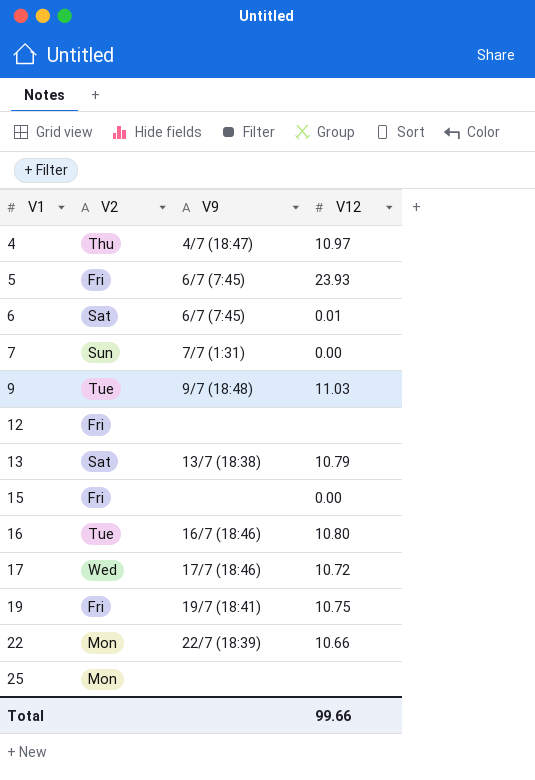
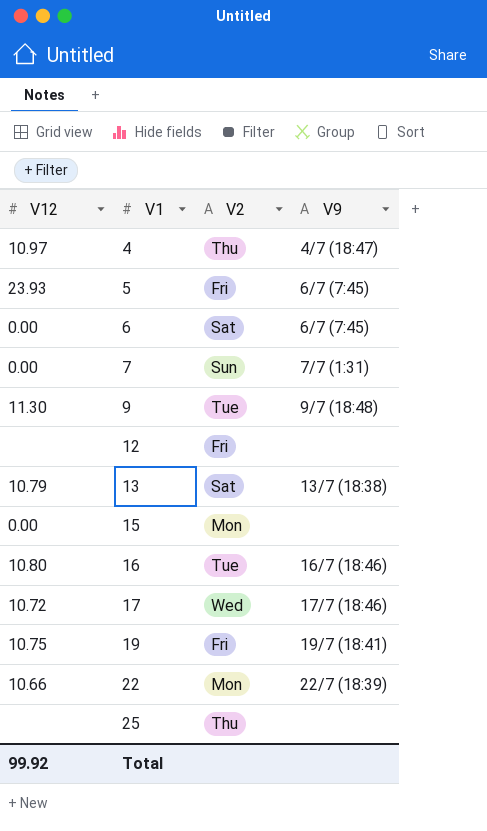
column V12 | position: 4 -> 1
6 | V12: 0.01 -> 0.00
9 | V12: 11.03 -> 11.30
15 | V2: Fri -> Mon
25 | V2: Mon -> Thu
Total | V12: 99.66 -> 99.92

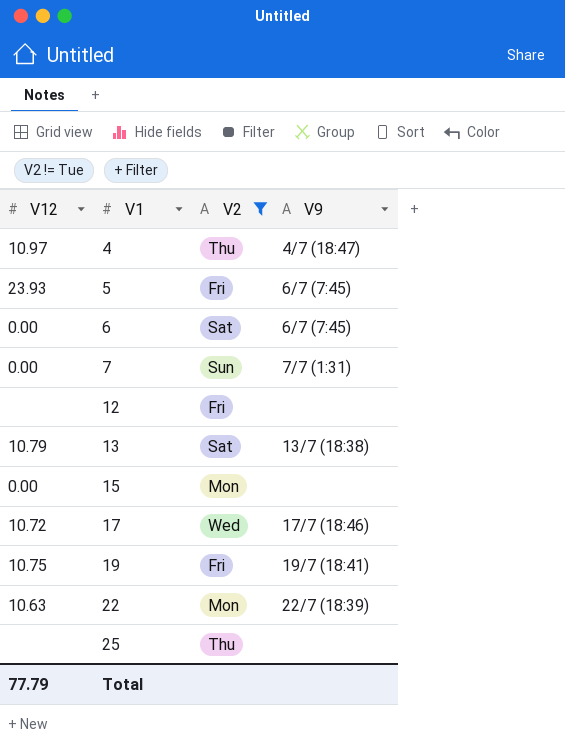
filter: none -> V2 != Tue
22 | V12: 10.66 -> 10.63
Total | V12: 99.92 -> 77.79

